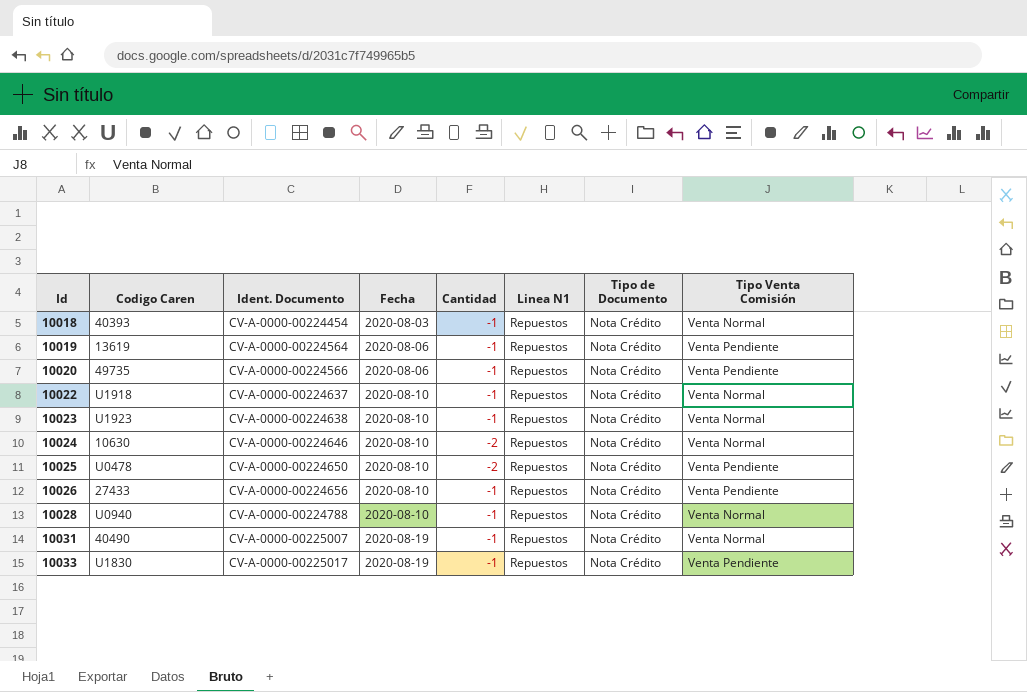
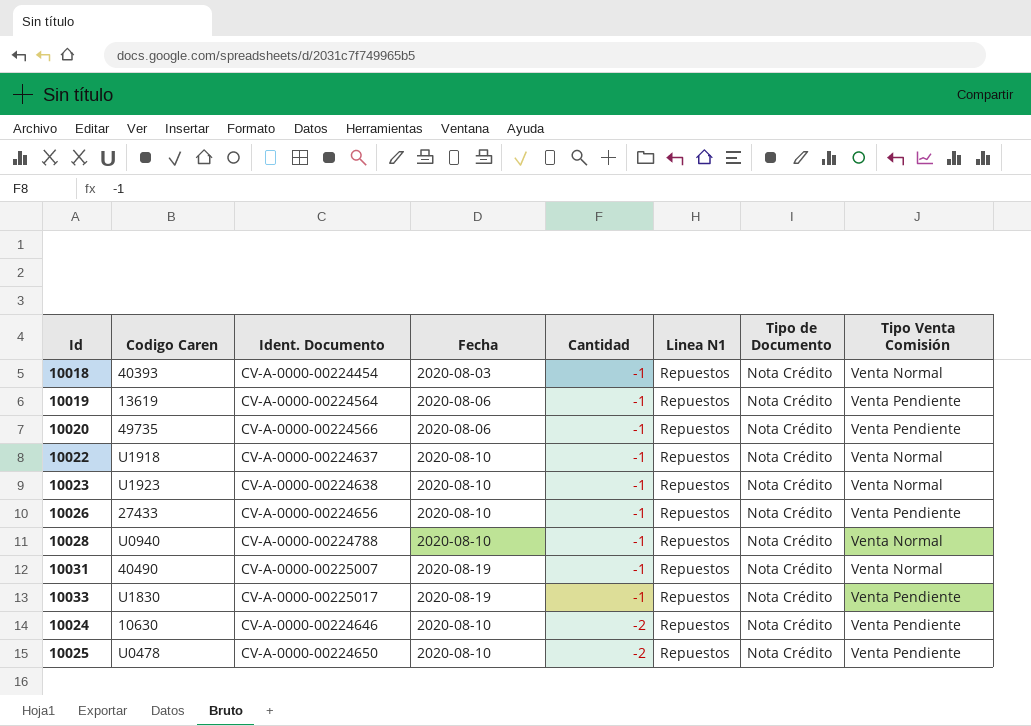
row order: Id ascending -> Cantidad descending
10024 | Tipo Venta Comisión: Venta Normal -> Venta Pendiente

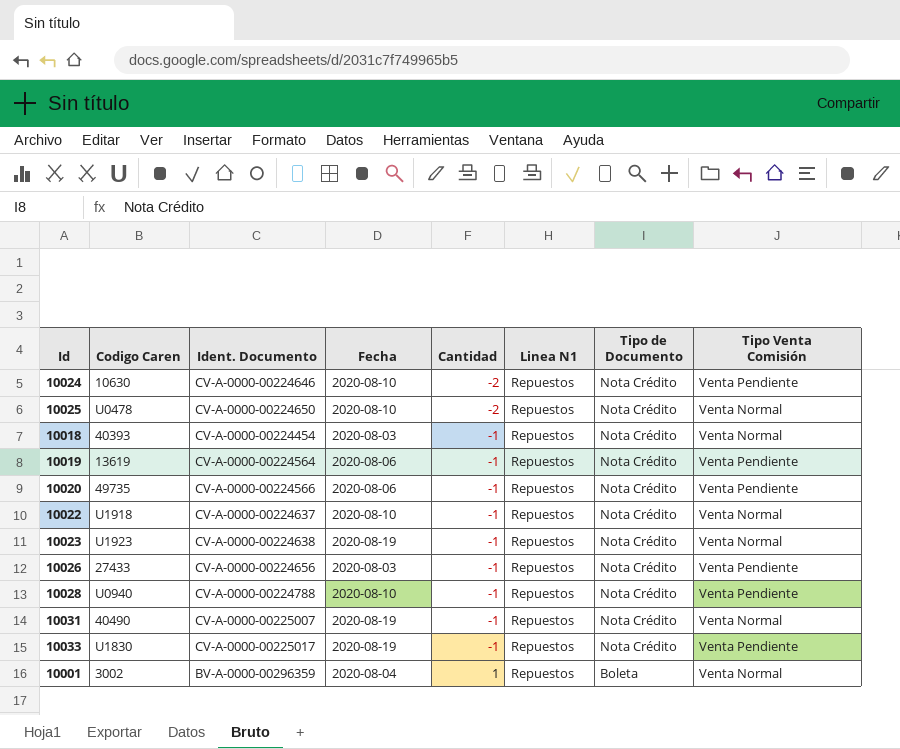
row order: Cantidad descending -> Cantidad ascending
10025 | Tipo Venta Comisión: Venta Pendiente -> Venta Normal
10023 | Fecha: 2020-08-10 -> 2020-08-19
10026 | Fecha: 2020-08-10 -> 2020-08-03
10028 | Tipo Venta Comisión: Venta Normal -> Venta Pendiente
row 10001: none -> 3002 | BV-A-0000-00296359 | 2020-08-04 | 1 | Repuestos | Boleta | Venta Normal

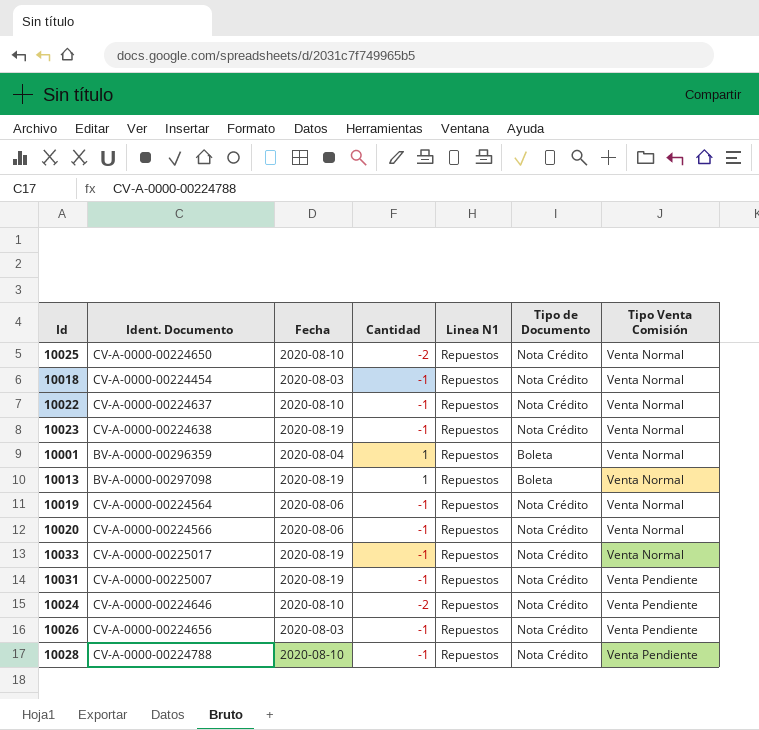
row order: Cantidad ascending -> Tipo Venta Comisión ascending
column Codigo Caren | position: 2 -> none
row 10013: none -> BV-A-0000-00297098 | 2020-08-19 | 1 | Repuestos | Boleta | Venta Normal
10019 | Tipo Venta Comisión: Venta Pendiente -> Venta Normal
10020 | Tipo Venta Comisión: Venta Pendiente -> Venta Normal
10033 | Tipo Venta Comisión: Venta Pendiente -> Venta Normal
10031 | Tipo Venta Comisión: Venta Normal -> Venta Pendiente

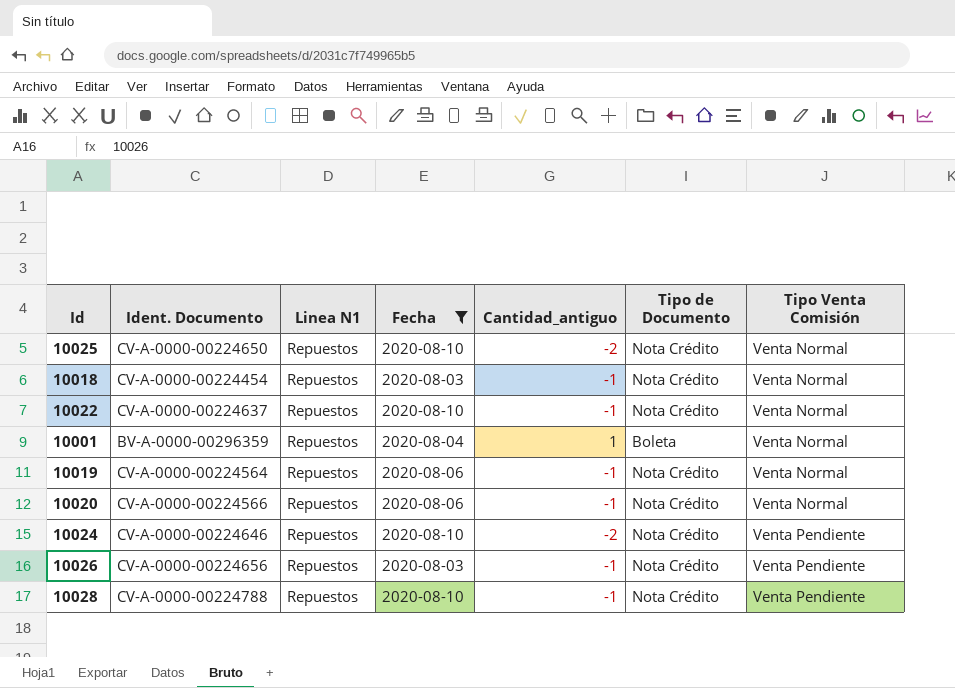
filter: none -> Fecha != 2020-08-19
column Linea N1 | position: 5 -> 3
column name: Cantidad -> Cantidad_antiguo

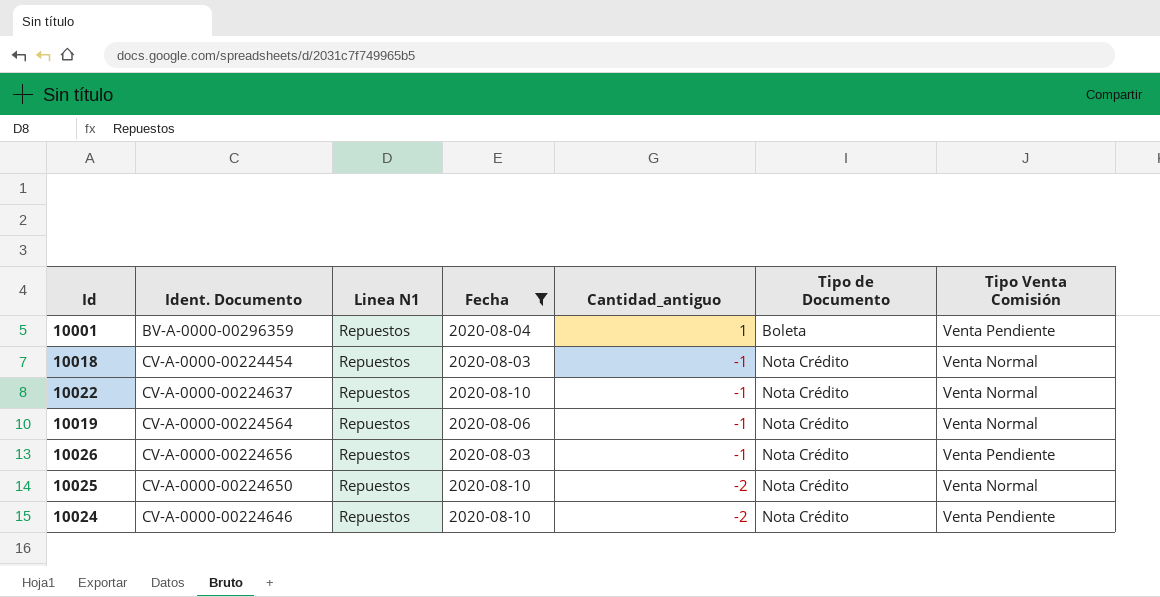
row order: Tipo Venta Comisión ascending -> Cantidad_antiguo descending
row 10020: CV-A-0000-00224566 | Repuestos | 2020-08-06 | -1 | Nota Crédito | Venta Normal -> none
row 10028: CV-A-0000-00224788 | Repuestos | 2020-08-10 | -1 | Nota Crédito | Venta Pendiente -> none
10001 | Tipo Venta Comisión: Venta Normal -> Venta Pendiente

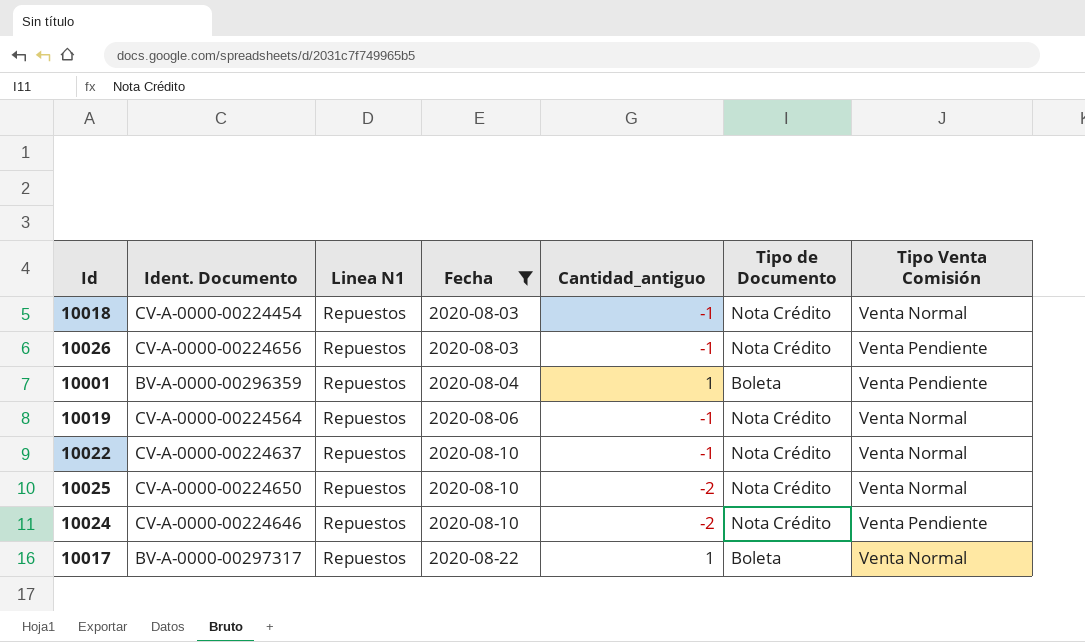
row order: Cantidad_antiguo descending -> Fecha ascending
row 10017: none -> BV-A-0000-00297317 | Repuestos | 2020-08-22 | 1 | Boleta | Venta Normal

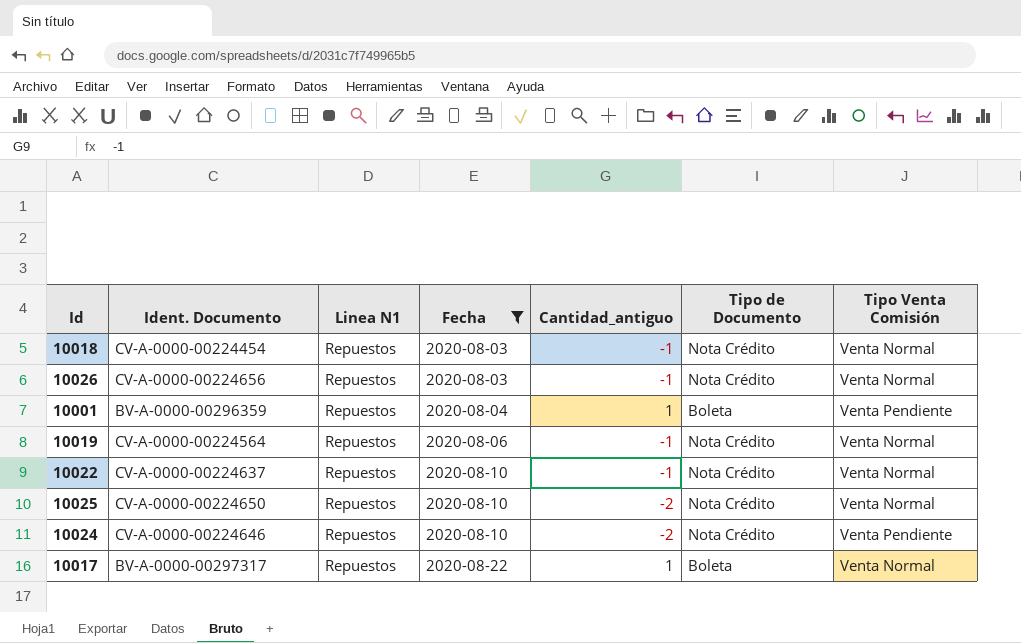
10026 | Tipo Venta Comisión: Venta Pendiente -> Venta Normal

